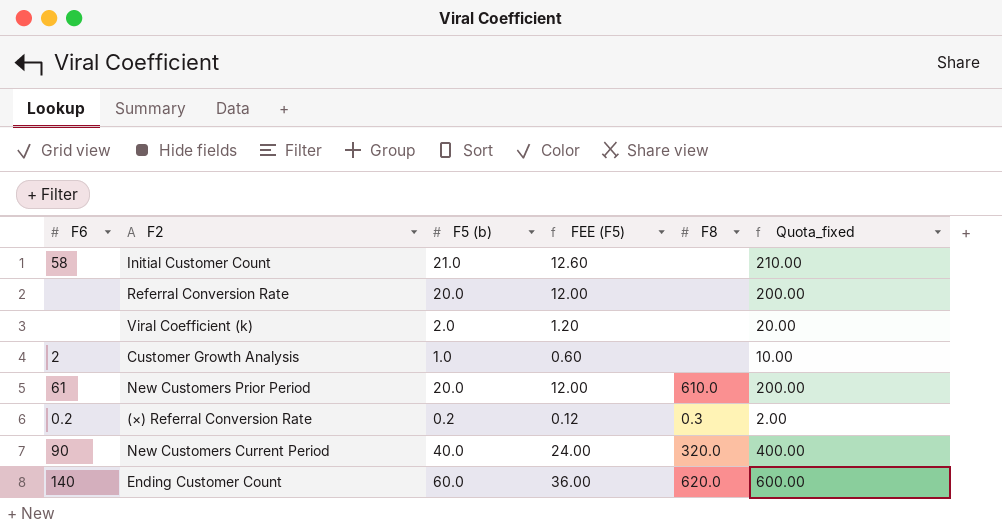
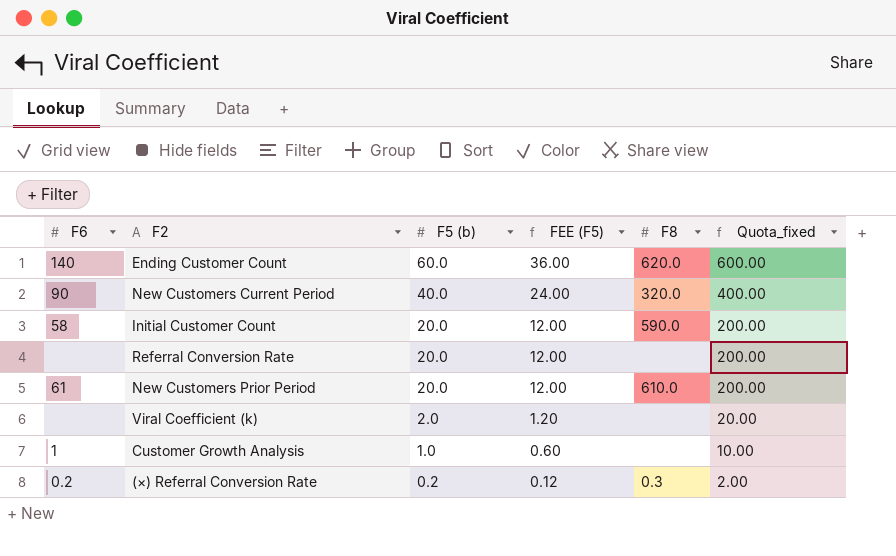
row order: none -> F5 (b) descending
Initial Customer Count | F5 (b): 21.0 -> 20.0
Initial Customer Count | FEE (F5): 12.60 -> 12.00
Initial Customer Count | F8: none -> 590.0
Initial Customer Count | Quota_fixed: 210.00 -> 200.00
Customer Growth Analysis | F6: 2 -> 1

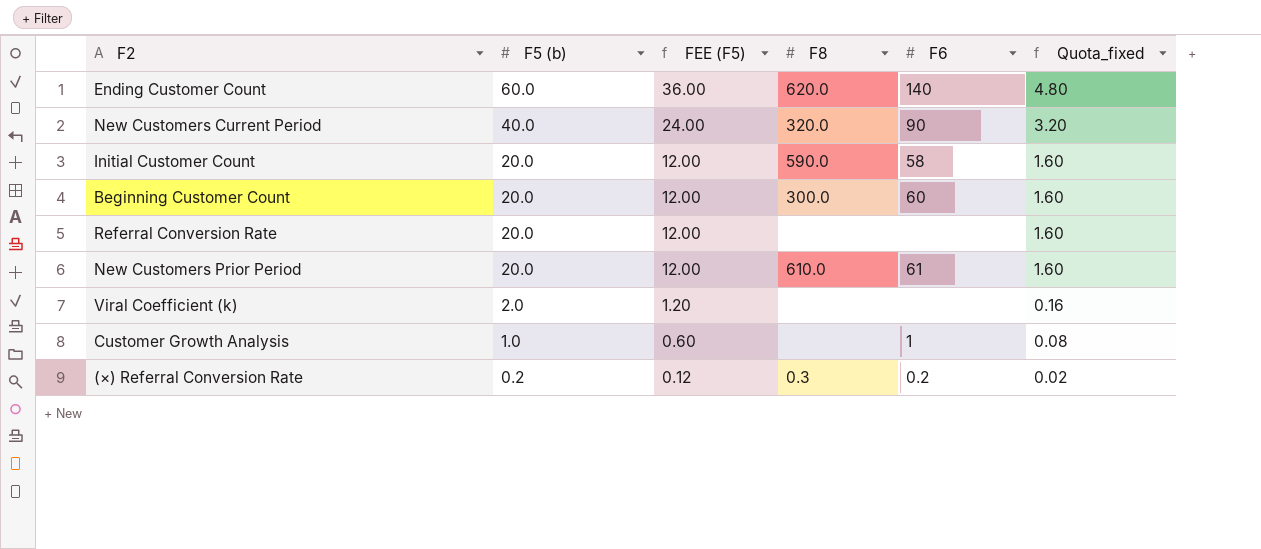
column F6 | position: 1 -> 5
column Quota_fixed | formula: [F5 (b)] * 10 -> [F5 (b)] * 0.08
row Beginning Customer Count: none -> 20.0 | 12.00 | 300.0 | 60 | 1.60

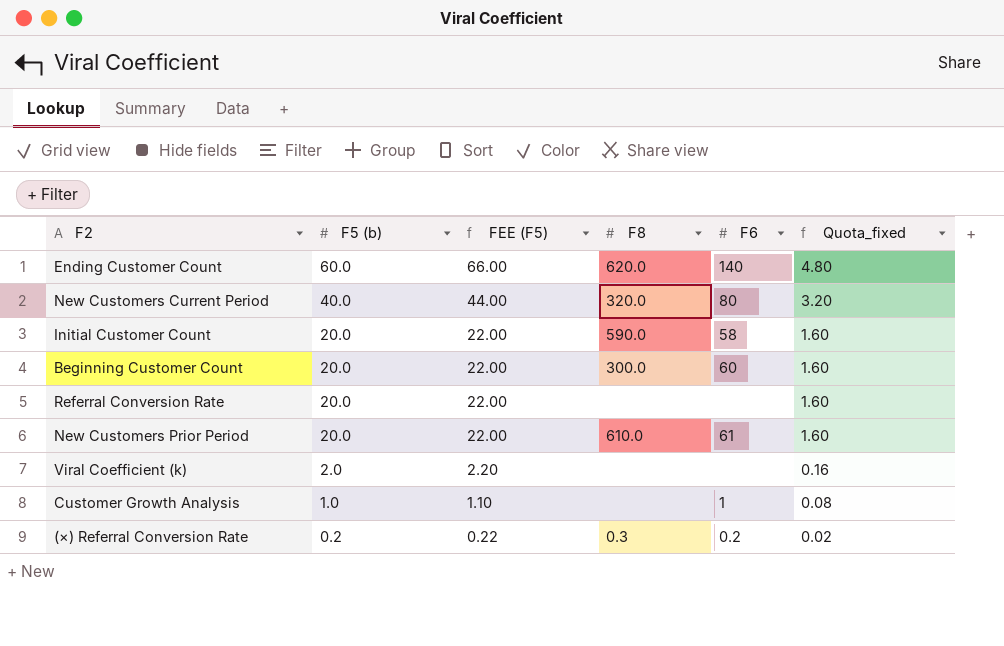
column FEE (F5) | formula: [F5 (b)] * 0.6 -> [F5 (b)] * 1.1
New Customers Current Period | F6: 90 -> 80

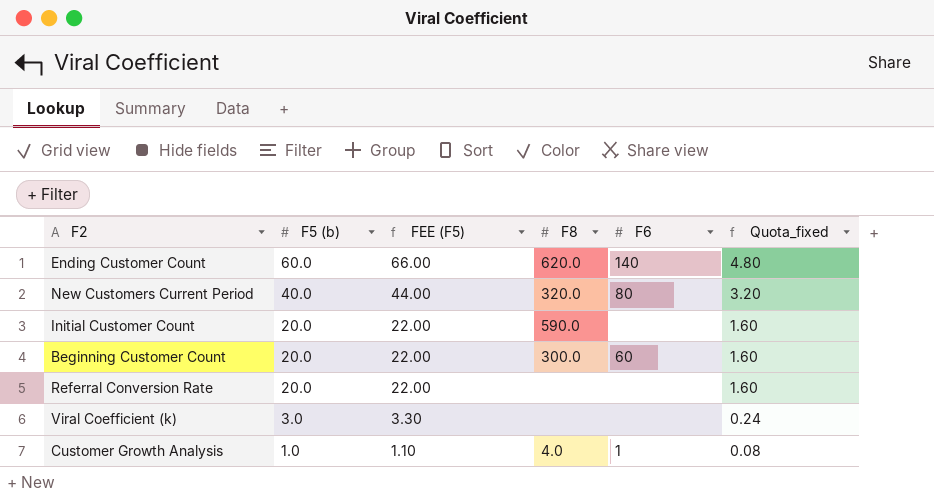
row New Customers Prior Period: 20.0 | 22.00 | 610.0 | 61 | 1.60 -> none
row (×) Referral Conversion Rate: 0.2 | 0.22 | 0.3 | 0.2 | 0.02 -> none
Initial Customer Count | F6: 58 -> none
Viral Coefficient (k) | F5 (b): 2.0 -> 3.0
Viral Coefficient (k) | FEE (F5): 2.20 -> 3.30
Viral Coefficient (k) | Quota_fixed: 0.16 -> 0.24
Customer Growth Analysis | F8: none -> 4.0

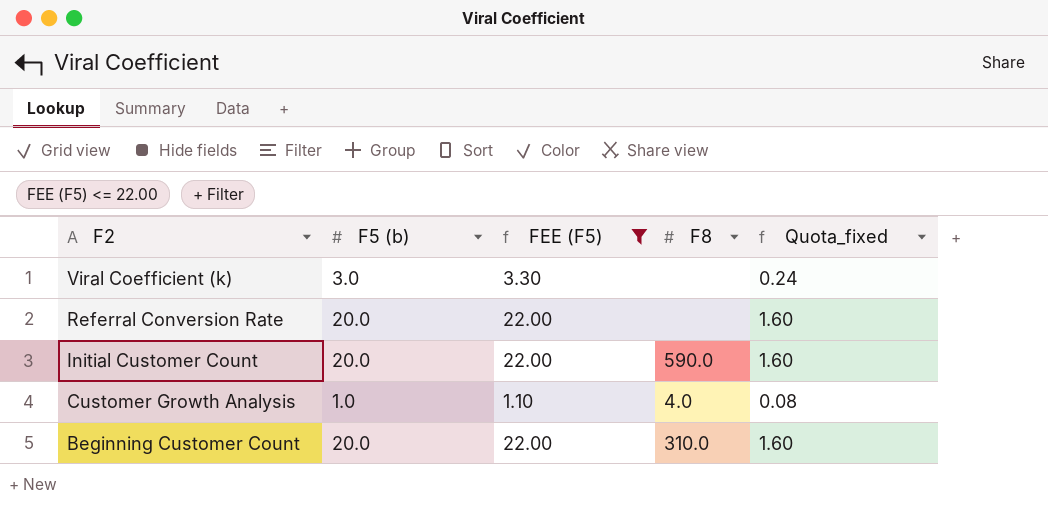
filter: none -> FEE (F5) <= 22.00
row order: F5 (b) descending -> F2 descending
column F6 | position: 5 -> none
Beginning Customer Count | F8: 300.0 -> 310.0

